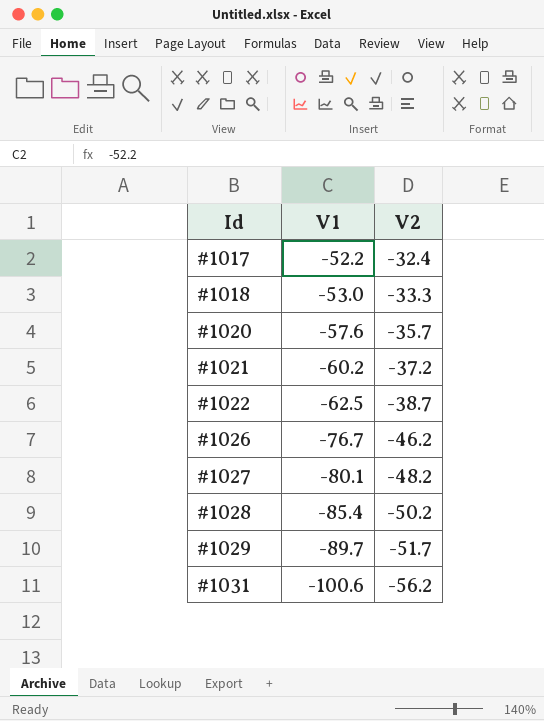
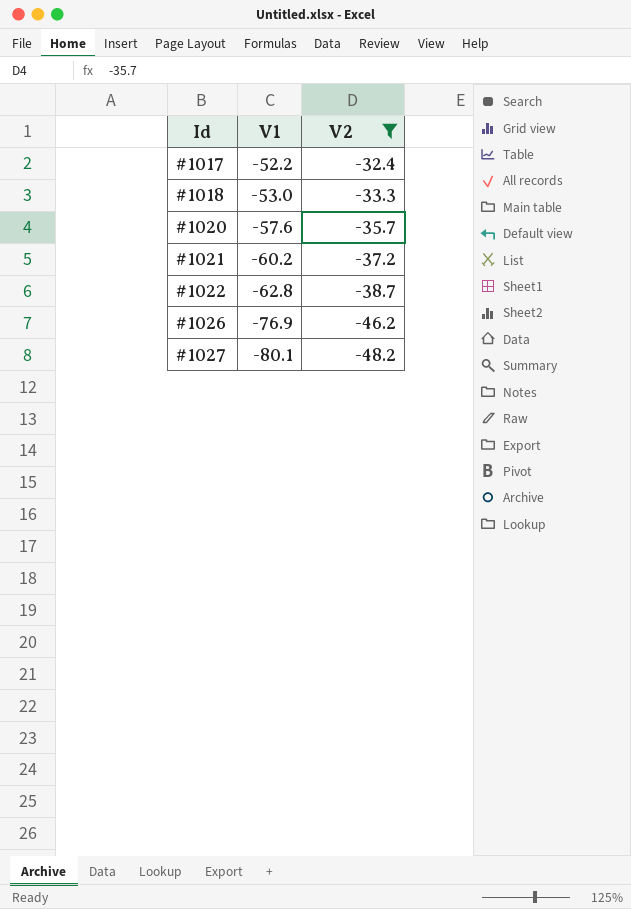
filter: none -> V2 >= -48.2
#1022 | V1: -62.5 -> -62.8
#1026 | V1: -76.7 -> -76.9

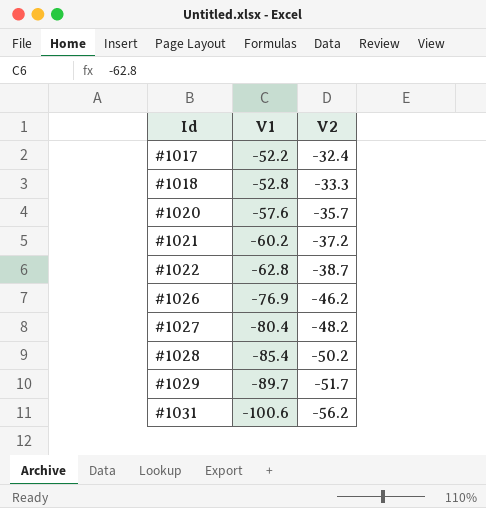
filter: V2 >= -48.2 -> none
#1018 | V1: -53.0 -> -52.8
#1027 | V1: -80.1 -> -80.4

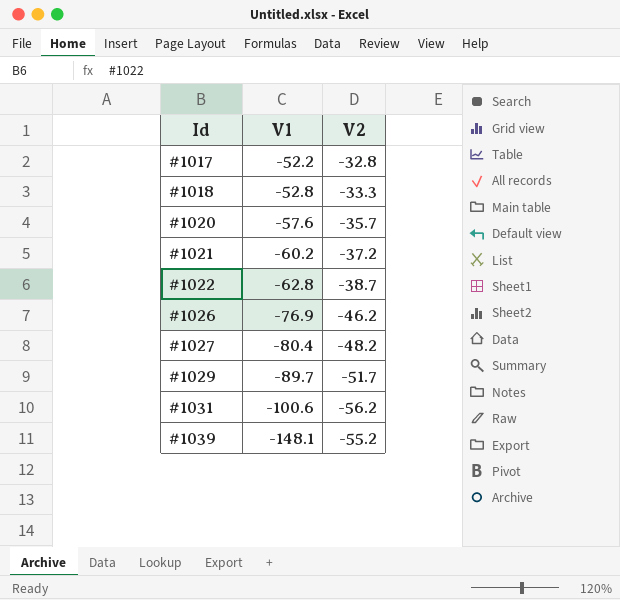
row #1028: -85.4 | -50.2 -> none
#1017 | V2: -32.4 -> -32.8
row #1039: none -> -148.1 | -55.2

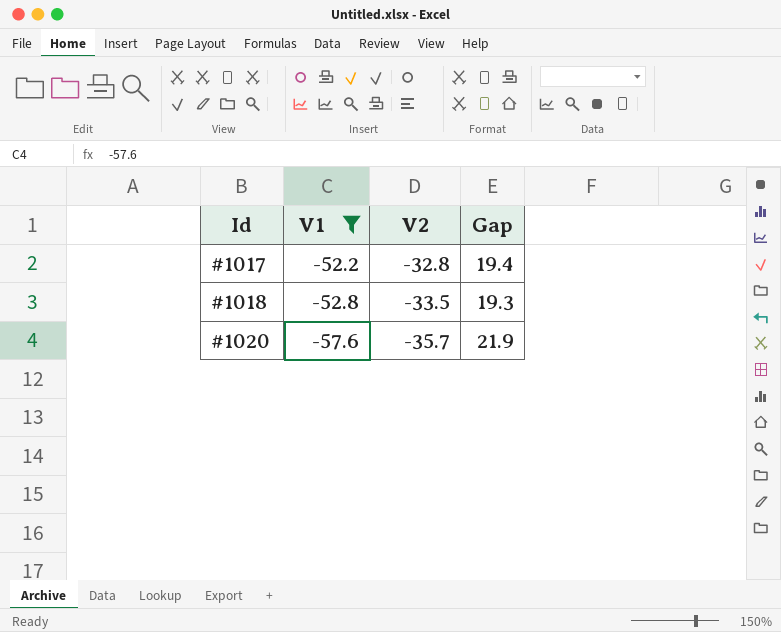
filter: none -> V1 >= -57.6
column Gap | formula: none -> [V2] - [V1]
#1018 | V2: -33.3 -> -33.5

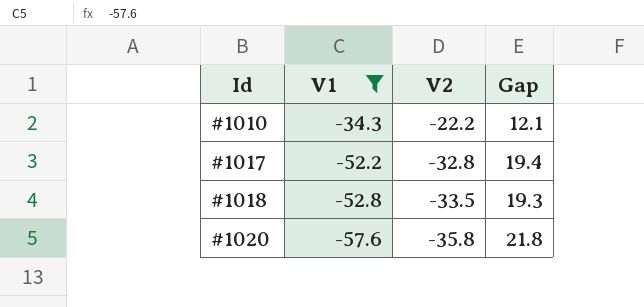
row #1010: none -> -34.3 | -22.2 | 12.1
#1020 | V2: -35.7 -> -35.8
#1020 | Gap: 21.9 -> 21.8

